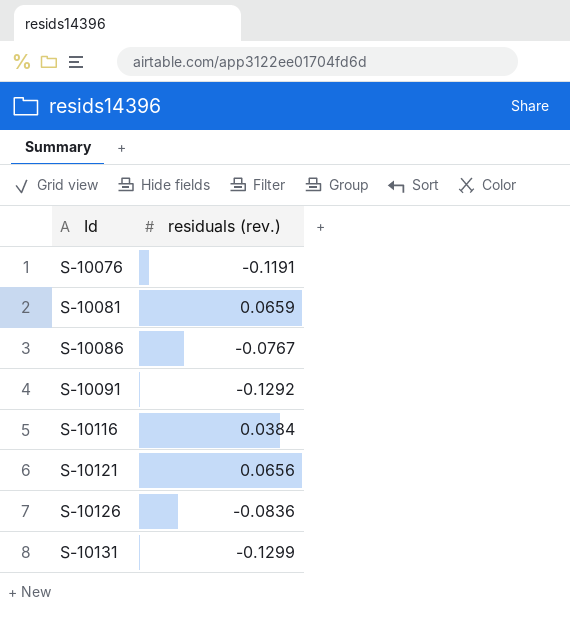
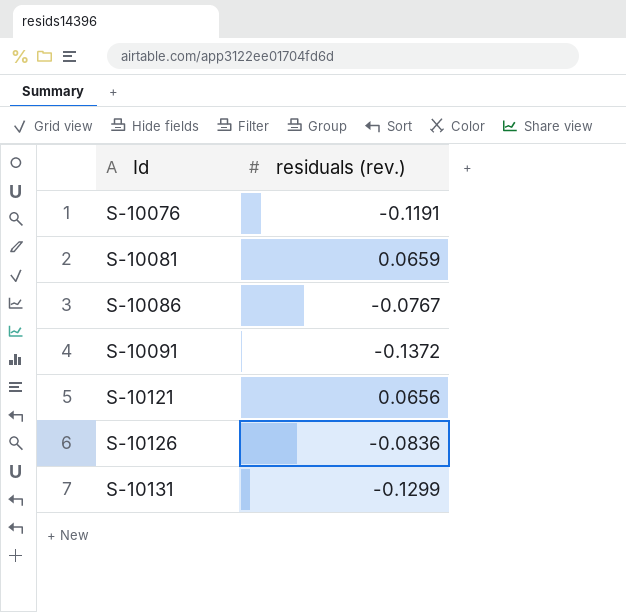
row S-10116: 0.0384 -> none
S-10091 | residuals (rev.): -0.1292 -> -0.1372

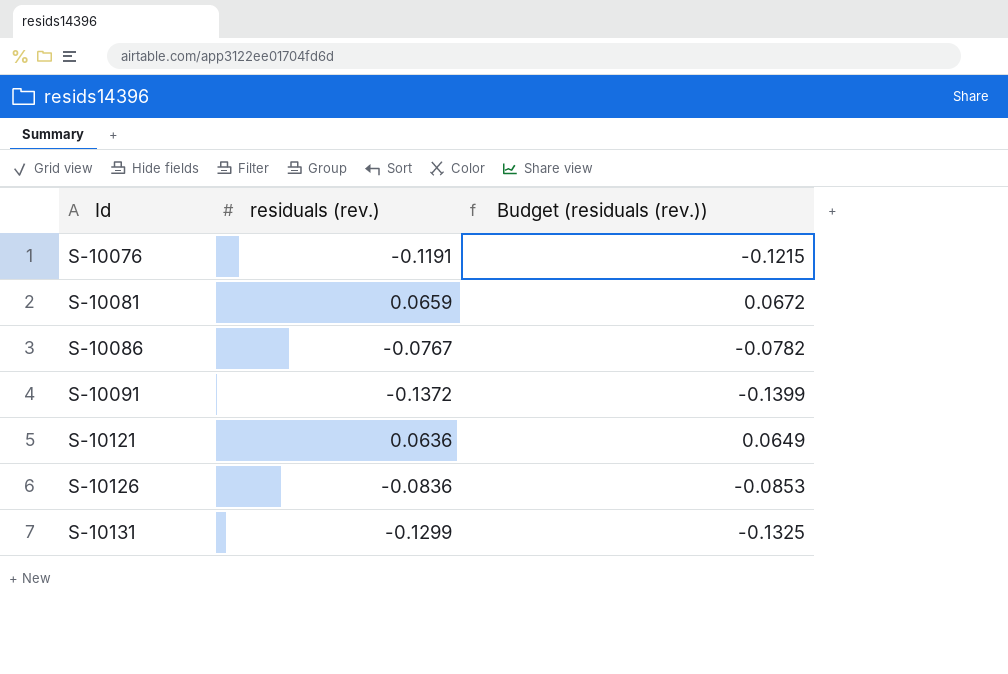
column Budget (residuals (rev.)) | formula: none -> [residuals (rev.)] * 1.02
S-10121 | residuals (rev.): 0.0656 -> 0.0636

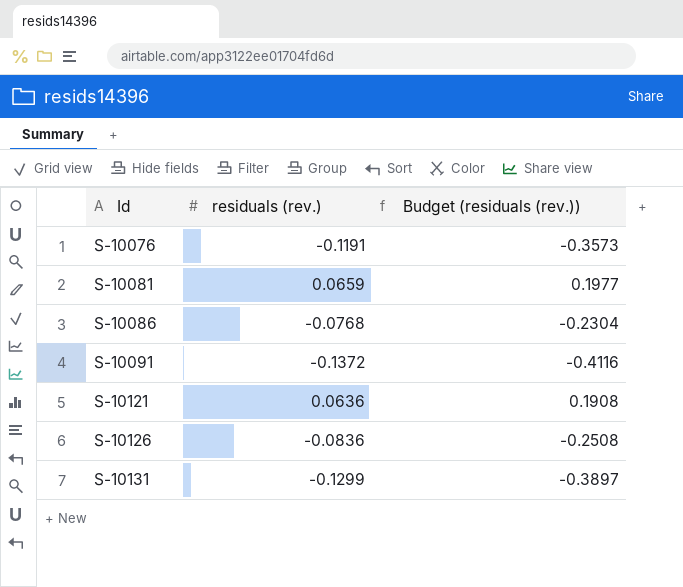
column Budget (residuals (rev.)) | formula: [residuals (rev.)] * 1.02 -> [residuals (rev.)] * 3
S-10086 | residuals (rev.): -0.0767 -> -0.0768

